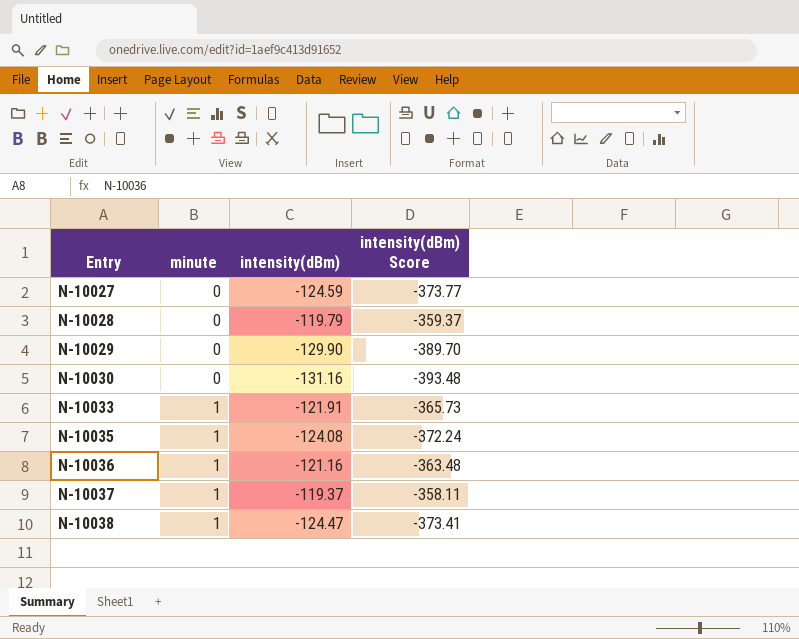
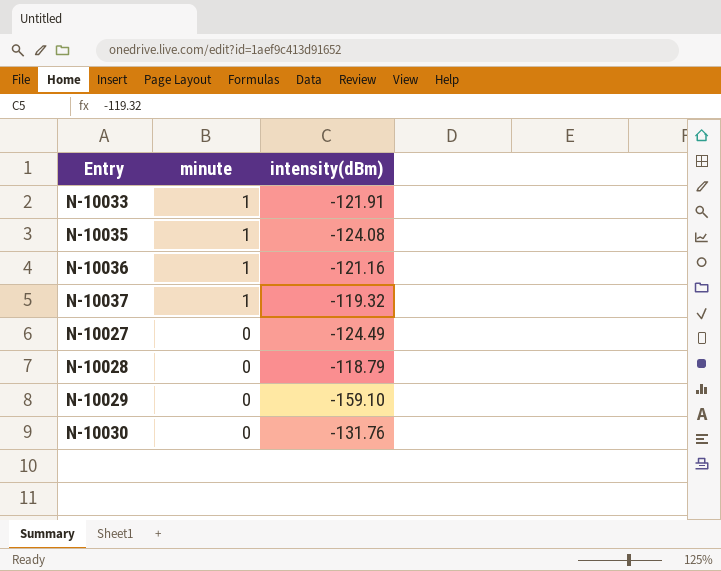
row order: Entry ascending -> minute descending
column intensity(dBm) Score | formula: [intensity(dBm)] * 3 -> none
row N-10038: 1 | -124.47 | -373.41 -> none
N-10037 | intensity(dBm): -119.37 -> -119.32
N-10027 | intensity(dBm): -124.59 -> -124.49
N-10028 | intensity(dBm): -119.79 -> -118.79
N-10029 | intensity(dBm): -129.90 -> -159.10
N-10030 | intensity(dBm): -131.16 -> -131.76

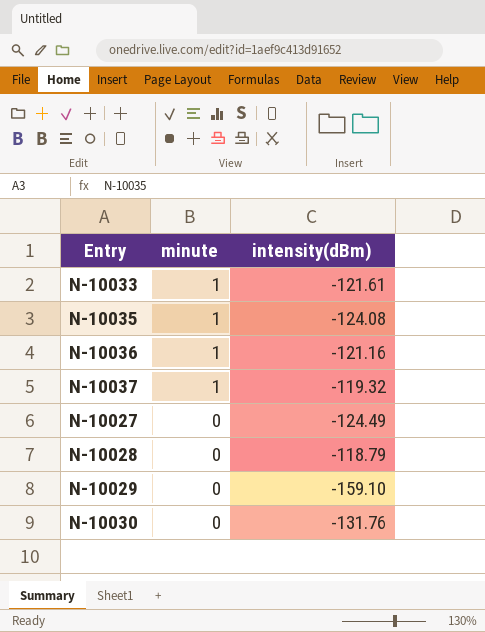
N-10033 | intensity(dBm): -121.91 -> -121.61

